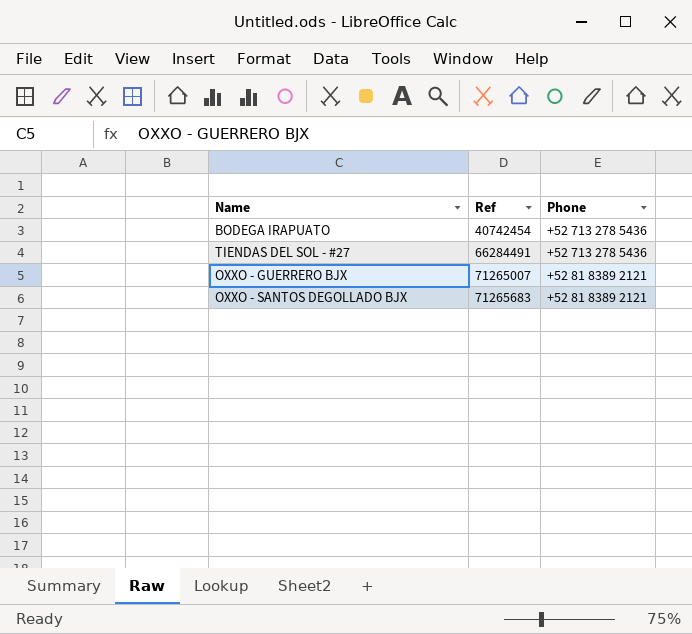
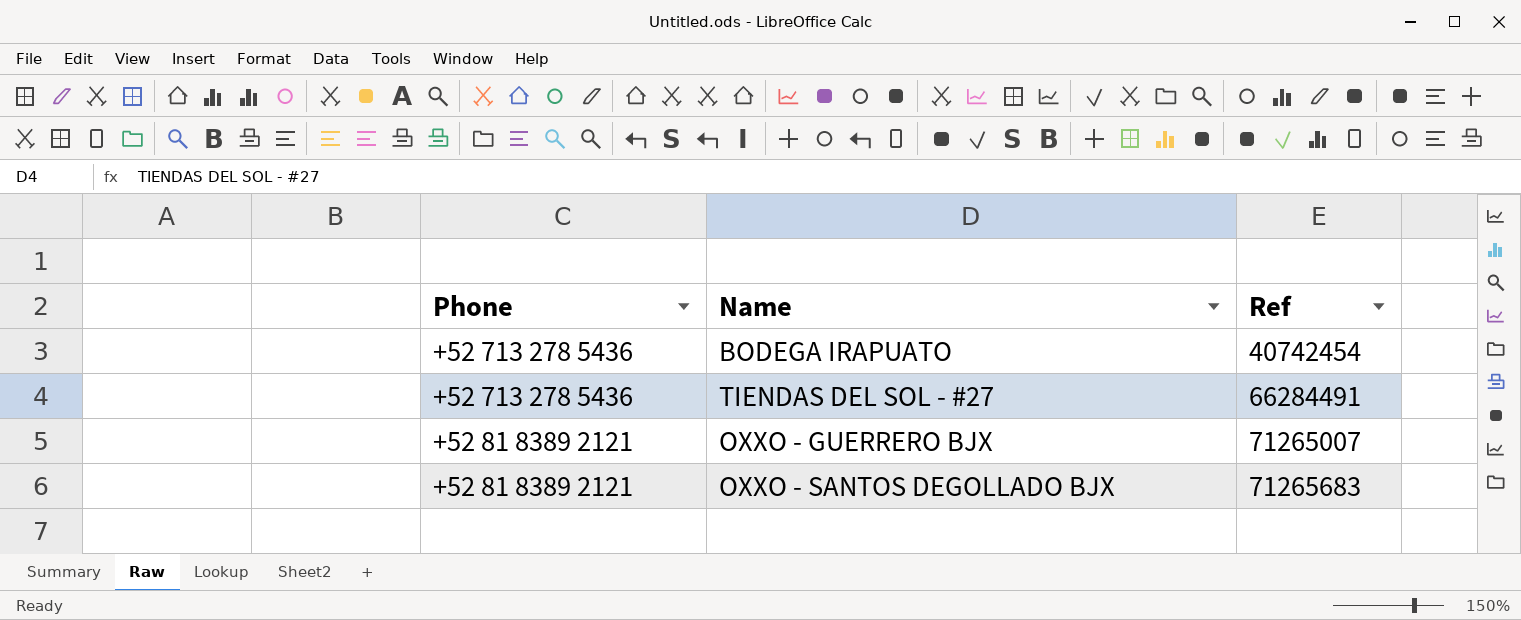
column Phone | position: 3 -> 1

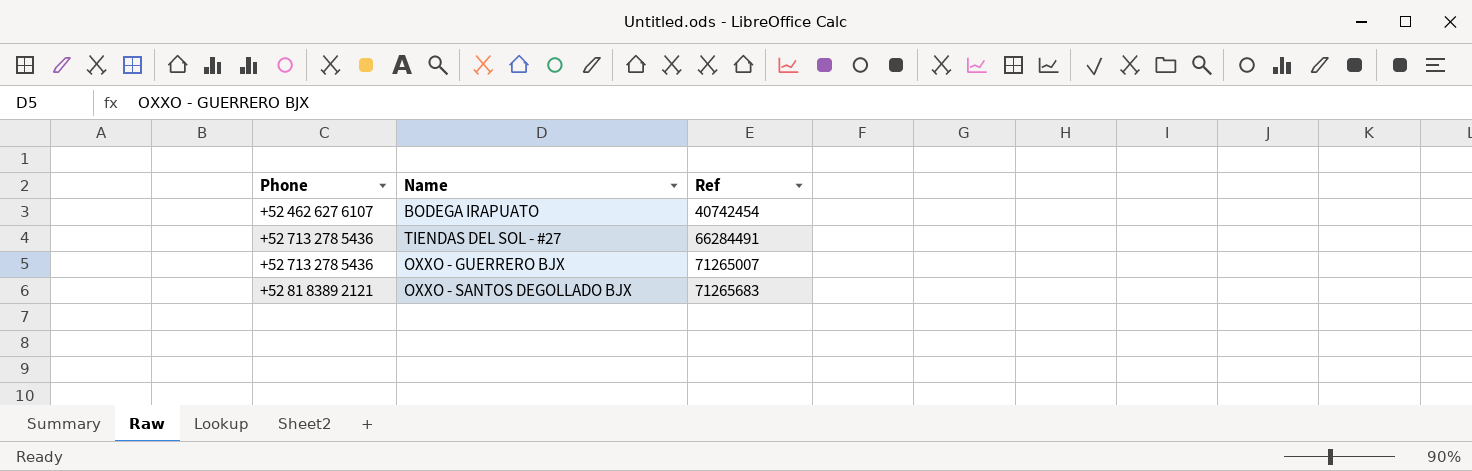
BODEGA IRAPUATO | Phone: +52 713 278 5436 -> +52 462 627 6107
OXXO - GUERRERO BJX | Phone: +52 81 8389 2121 -> +52 713 278 5436

